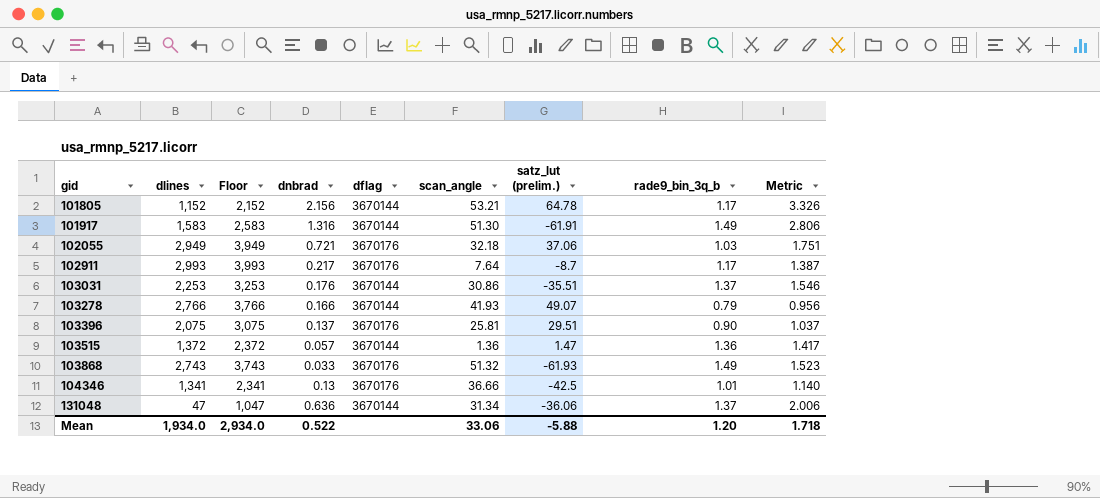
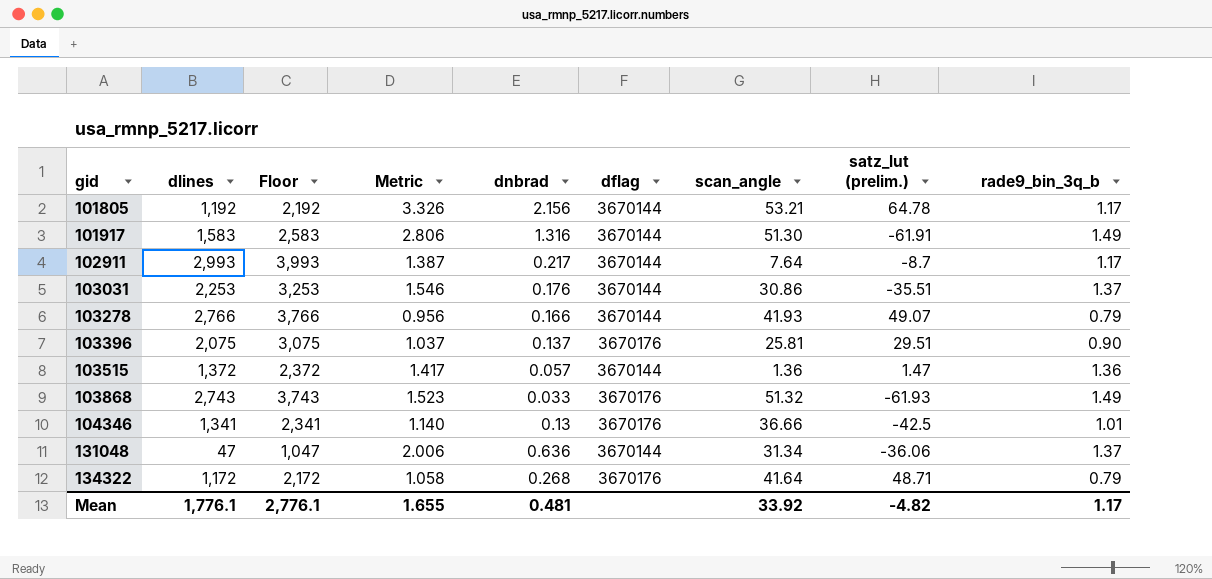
column Metric | position: 9 -> 4
row 102055: 2,949 | 3,949 | 0.721 | 3670176 | 32.18 | 37.06 | 1.03 | 1.751 -> none
101805 | dlines: 1,152 -> 1,192
101805 | Floor: 2,152 -> 2,192
102911 | dflag: 3670176 -> 3670144
row 134322: none -> 1,172 | 2,172 | 1.058 | 0.268 | 3670176 | 41.64 | 48.71 | 0.79
Mean | dlines: 1,934.0 -> 1,776.1
Mean | Floor: 2,934.0 -> 2,776.1
Mean | Metric: 1.718 -> 1.655
Mean | dnbrad: 0.522 -> 0.481
Mean | scan_angle: 33.06 -> 33.92
Mean | satz_lut (prelim.): -5.88 -> -4.82
Mean | rade9_bin_3q_b: 1.20 -> 1.17

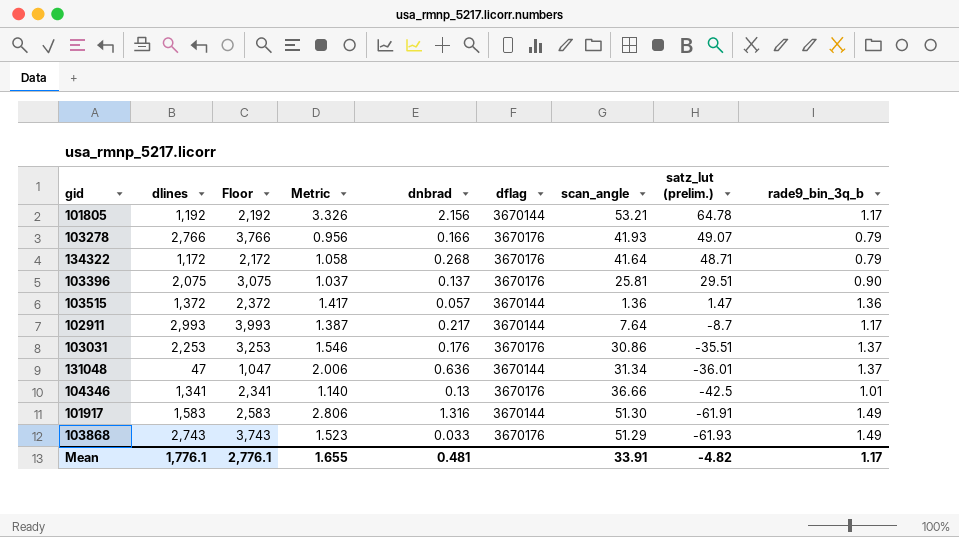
row order: gid ascending -> satz_lut (prelim.) descending
103278 | dflag: 3670144 -> 3670176
103031 | dflag: 3670144 -> 3670176
131048 | satz_lut (prelim.): -36.06 -> -36.01
103868 | scan_angle: 51.32 -> 51.29
Mean | scan_angle: 33.92 -> 33.91

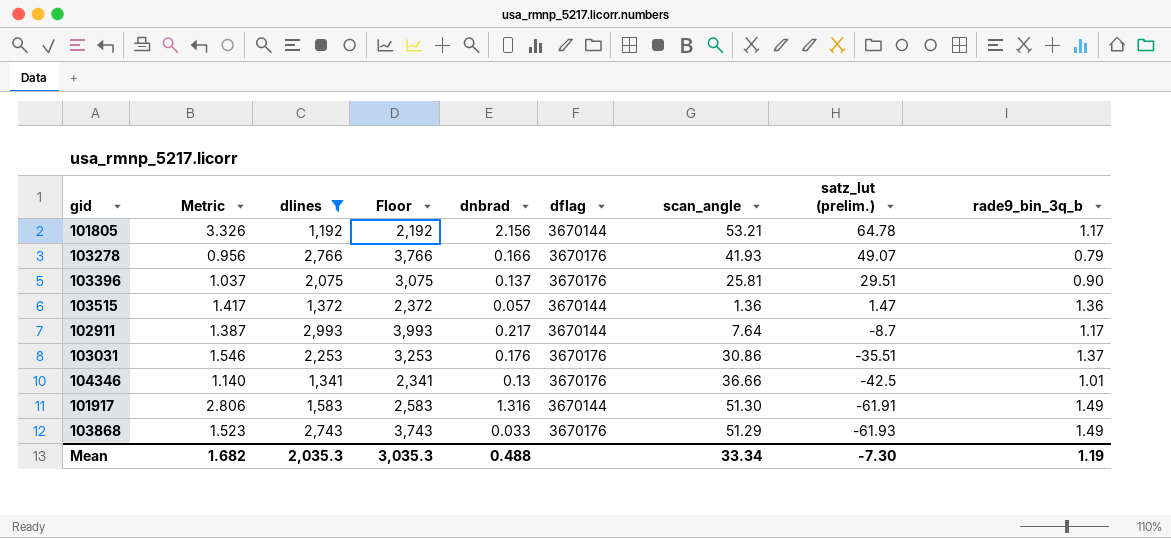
filter: none -> dlines >= 1,192
column Metric | position: 4 -> 2
Mean | Metric: 1.655 -> 1.682
Mean | dlines: 1,776.1 -> 2,035.3
Mean | Floor: 2,776.1 -> 3,035.3
Mean | dnbrad: 0.481 -> 0.488
Mean | scan_angle: 33.91 -> 33.34
Mean | satz_lut (prelim.): -4.82 -> -7.30
Mean | rade9_bin_3q_b: 1.17 -> 1.19

